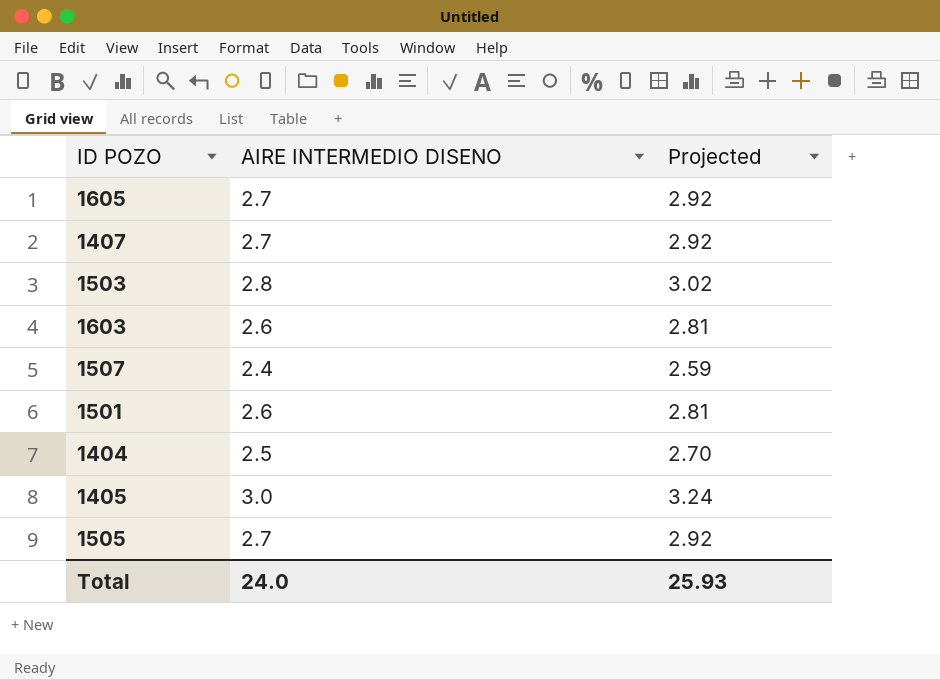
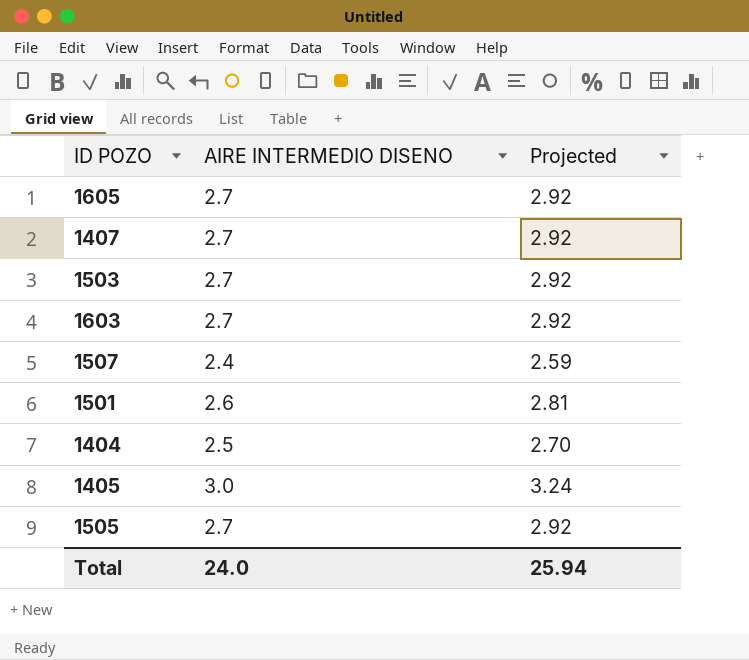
1503 | AIRE INTERMEDIO DISENO: 2.8 -> 2.7
1503 | Projected: 3.02 -> 2.92
1603 | AIRE INTERMEDIO DISENO: 2.6 -> 2.7
1603 | Projected: 2.81 -> 2.92
Total | Projected: 25.93 -> 25.94

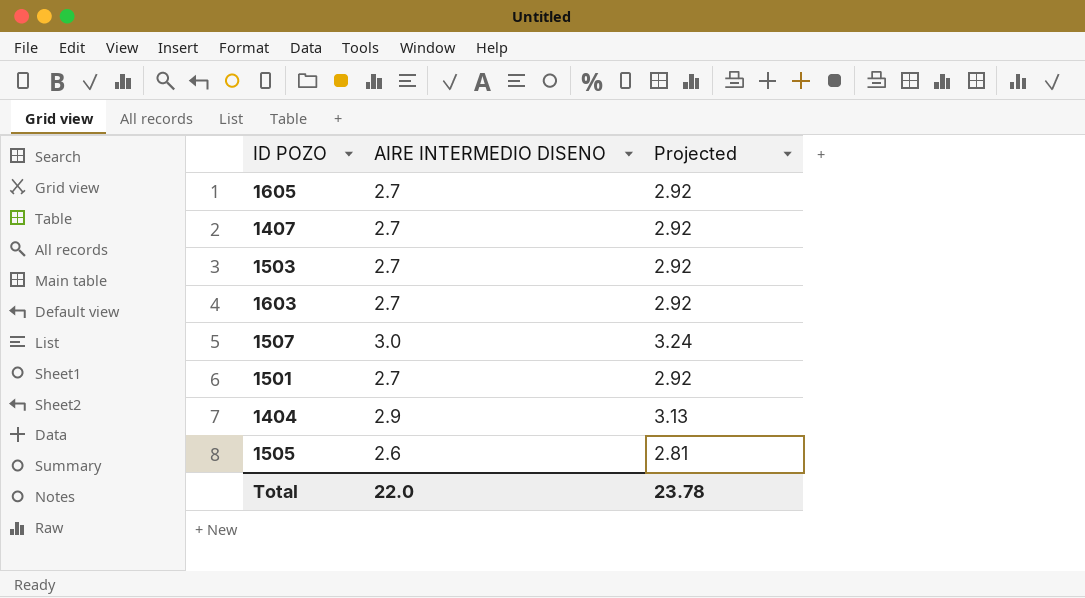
row 1405: 3.0 | 3.24 -> none
1507 | AIRE INTERMEDIO DISENO: 2.4 -> 3.0
1507 | Projected: 2.59 -> 3.24
1501 | AIRE INTERMEDIO DISENO: 2.6 -> 2.7
1501 | Projected: 2.81 -> 2.92
1404 | AIRE INTERMEDIO DISENO: 2.5 -> 2.9
1404 | Projected: 2.70 -> 3.13
1505 | AIRE INTERMEDIO DISENO: 2.7 -> 2.6
1505 | Projected: 2.92 -> 2.81
Total | AIRE INTERMEDIO DISENO: 24.0 -> 22.0
Total | Projected: 25.94 -> 23.78

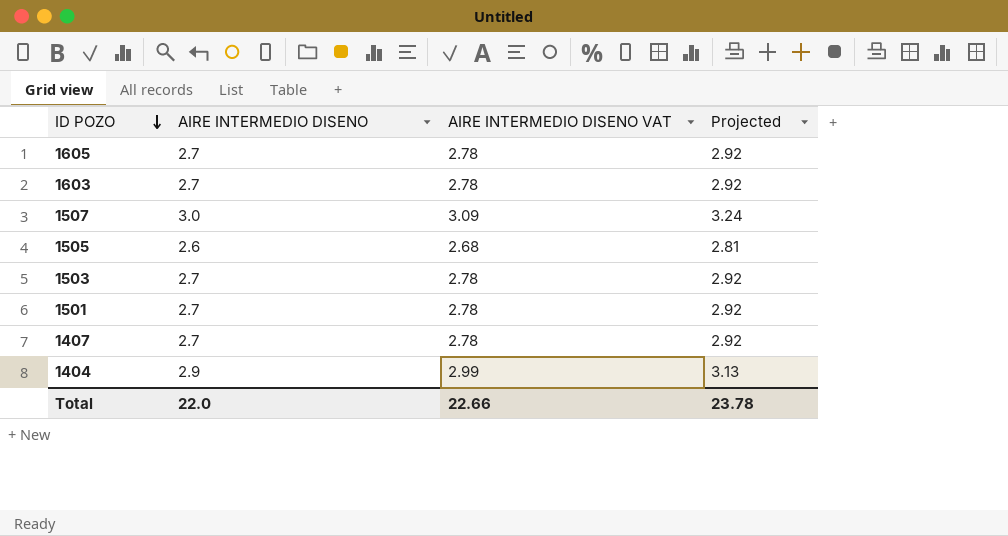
row order: none -> ID POZO descending
column AIRE INTERMEDIO DISENO VAT | formula: none -> [AIRE INTERMEDIO DISENO] * 1.03

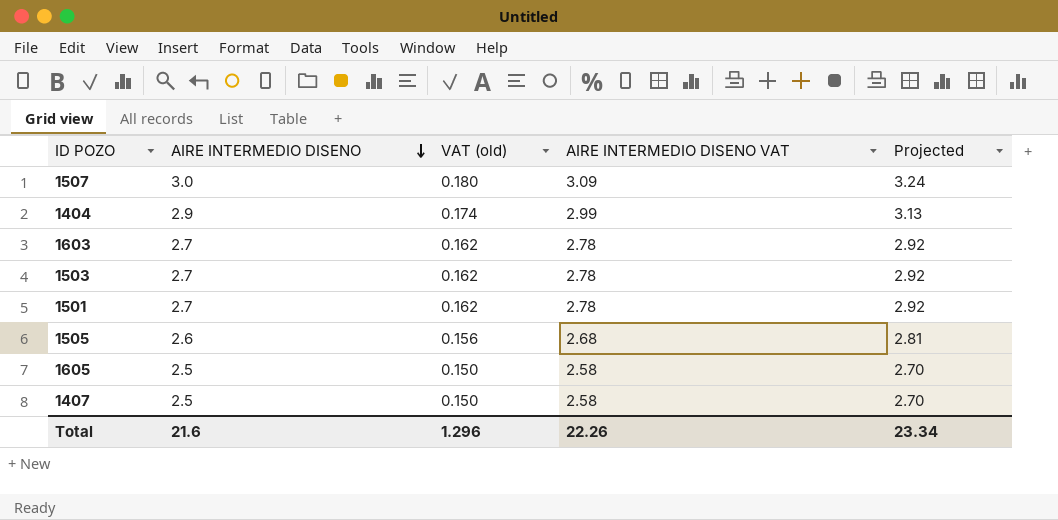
row order: ID POZO descending -> AIRE INTERMEDIO DISENO descending
column VAT (old) | formula: none -> [AIRE INTERMEDIO DISENO] * 0.06
1605 | AIRE INTERMEDIO DISENO: 2.7 -> 2.5
1605 | AIRE INTERMEDIO DISENO VAT: 2.78 -> 2.58
1605 | Projected: 2.92 -> 2.70
1407 | AIRE INTERMEDIO DISENO: 2.7 -> 2.5
1407 | AIRE INTERMEDIO DISENO VAT: 2.78 -> 2.58
1407 | Projected: 2.92 -> 2.70
Total | AIRE INTERMEDIO DISENO: 22.0 -> 21.6
Total | AIRE INTERMEDIO DISENO VAT: 22.66 -> 22.26
Total | Projected: 23.78 -> 23.34

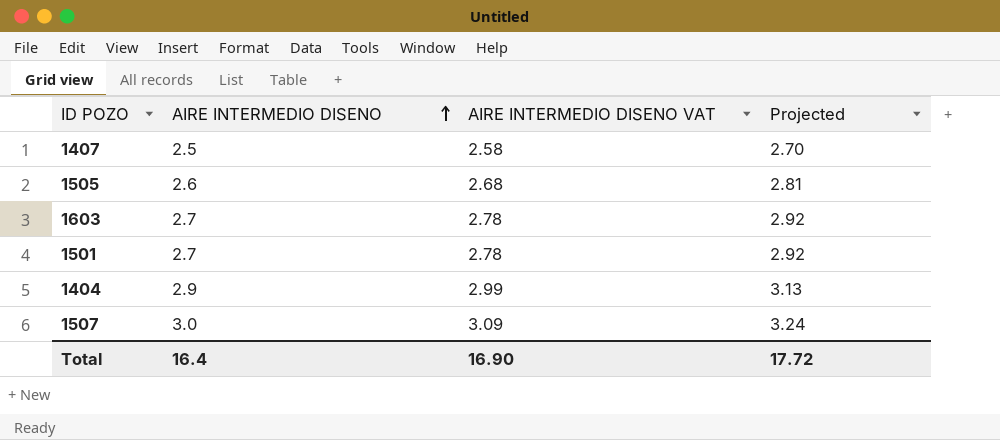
row order: AIRE INTERMEDIO DISENO descending -> AIRE INTERMEDIO DISENO ascending
column VAT (old) | formula: [AIRE INTERMEDIO DISENO] * 0.06 -> none
row 1503: 2.7 | 0.162 | 2.78 | 2.92 -> none
row 1605: 2.5 | 0.150 | 2.58 | 2.70 -> none
Total | AIRE INTERMEDIO DISENO: 21.6 -> 16.4
Total | AIRE INTERMEDIO DISENO VAT: 22.26 -> 16.90
Total | Projected: 23.34 -> 17.72

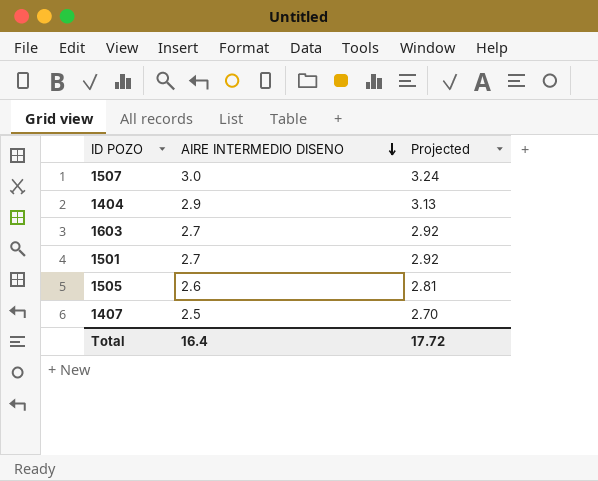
row order: AIRE INTERMEDIO DISENO ascending -> AIRE INTERMEDIO DISENO descending
column AIRE INTERMEDIO DISENO VAT | formula: [AIRE INTERMEDIO DISENO] * 1.03 -> none

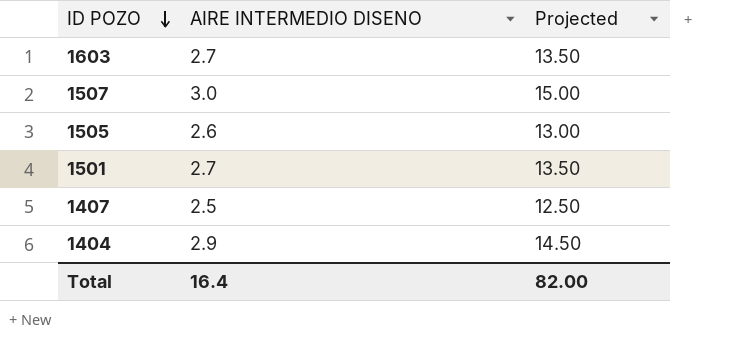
row order: AIRE INTERMEDIO DISENO descending -> ID POZO descending
column Projected | formula: [AIRE INTERMEDIO DISENO] * 1.08 -> [AIRE INTERMEDIO DISENO] * 5
Total | Projected: 17.72 -> 82.00

